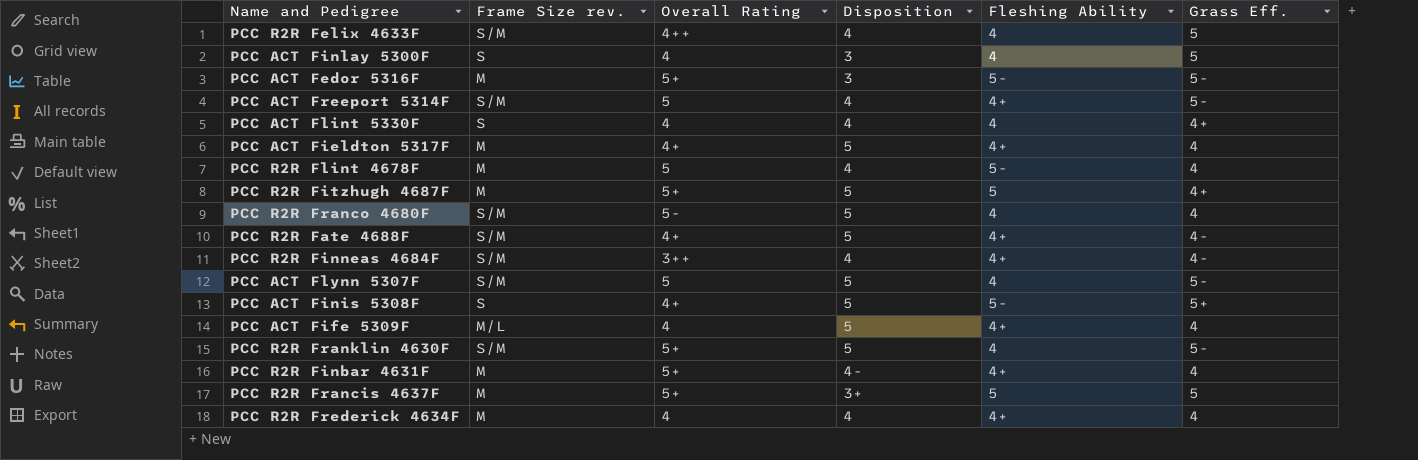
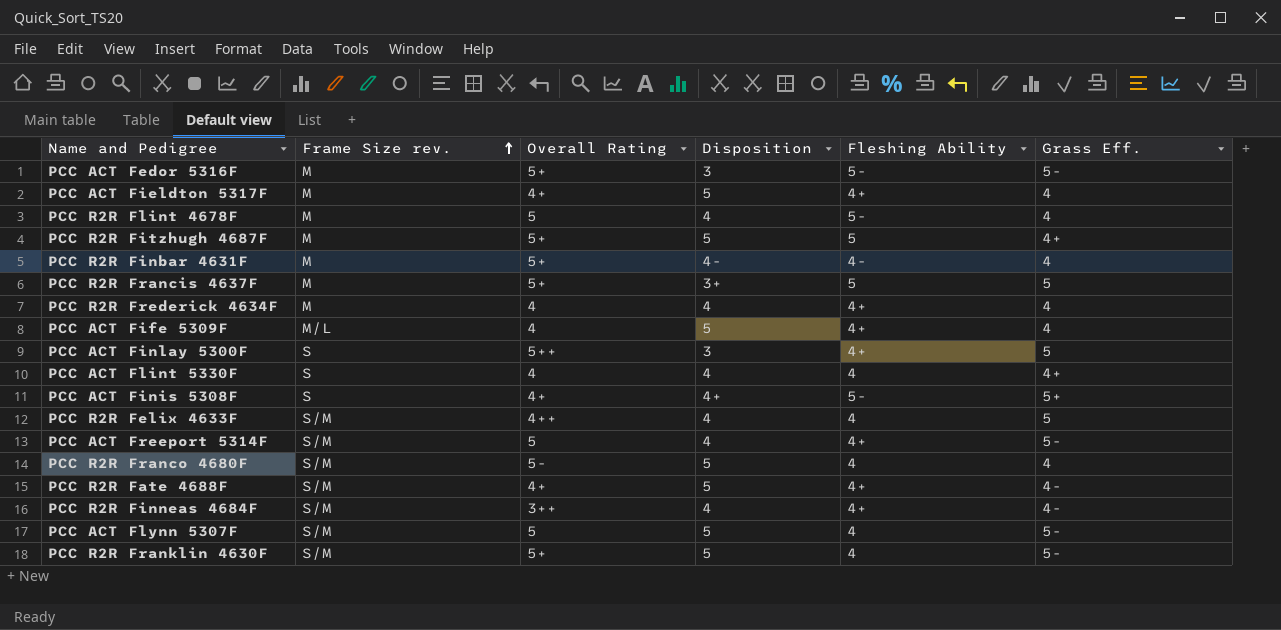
row order: none -> Frame Size rev. ascending
PCC R2R Finbar 4631F | Fleshing Ability: 4+ -> 4-
PCC ACT Finlay 5300F | Overall Rating: 4 -> 5++
PCC ACT Finlay 5300F | Fleshing Ability: 4 -> 4+
PCC ACT Finis 5308F | Disposition: 5 -> 4+

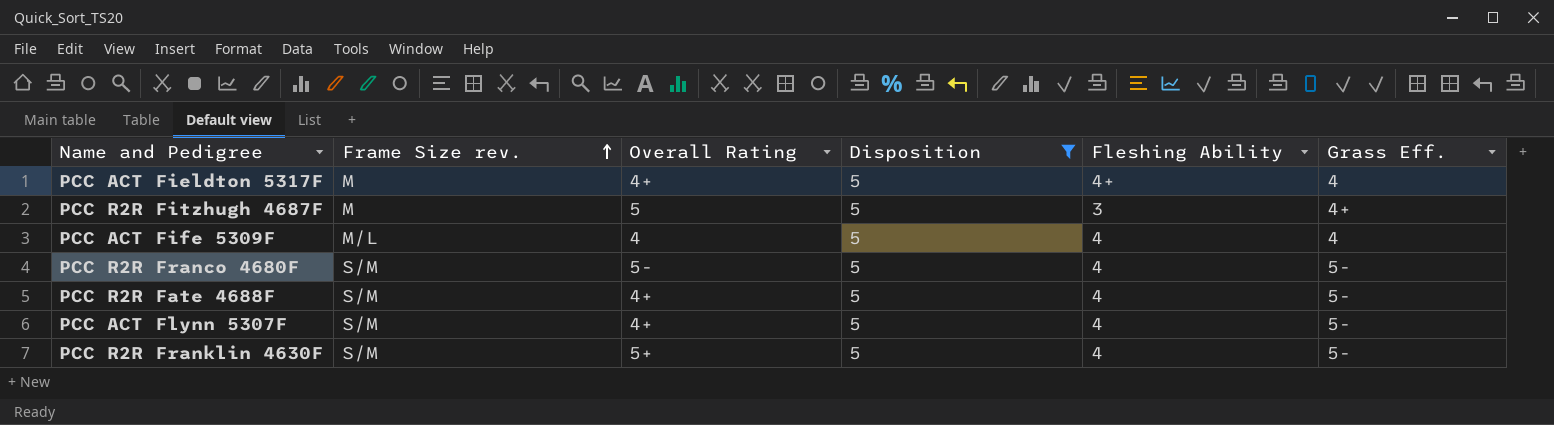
filter: none -> Disposition = 5
PCC R2R Fitzhugh 4687F | Overall Rating: 5+ -> 5
PCC R2R Fitzhugh 4687F | Fleshing Ability: 5 -> 3
PCC ACT Fife 5309F | Fleshing Ability: 4+ -> 4
PCC R2R Franco 4680F | Grass Eff.: 4 -> 5-
PCC R2R Fate 4688F | Fleshing Ability: 4+ -> 4
PCC R2R Fate 4688F | Grass Eff.: 4- -> 5-
PCC ACT Flynn 5307F | Overall Rating: 5 -> 4+

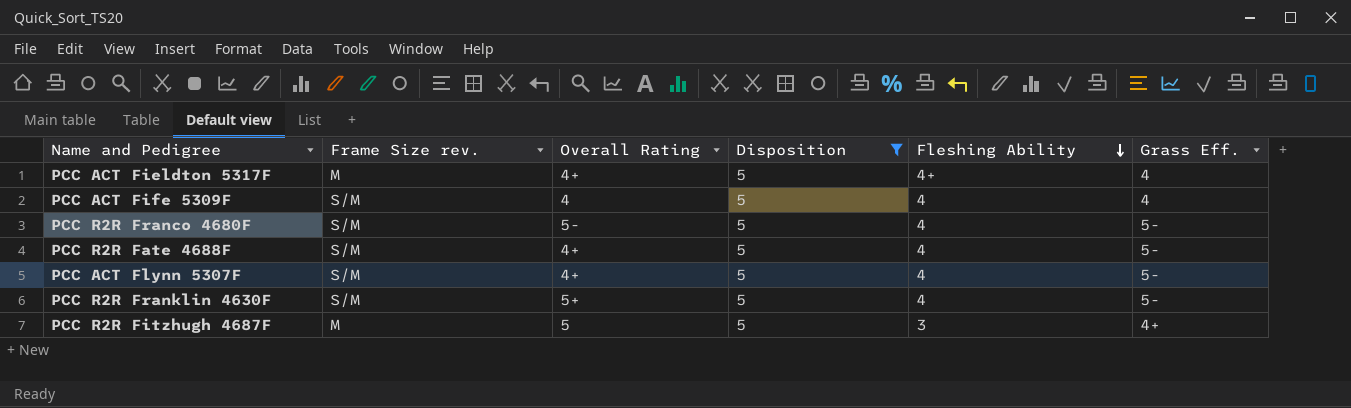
row order: Frame Size rev. ascending -> Fleshing Ability descending
PCC ACT Fife 5309F | Frame Size rev.: M/L -> S/M

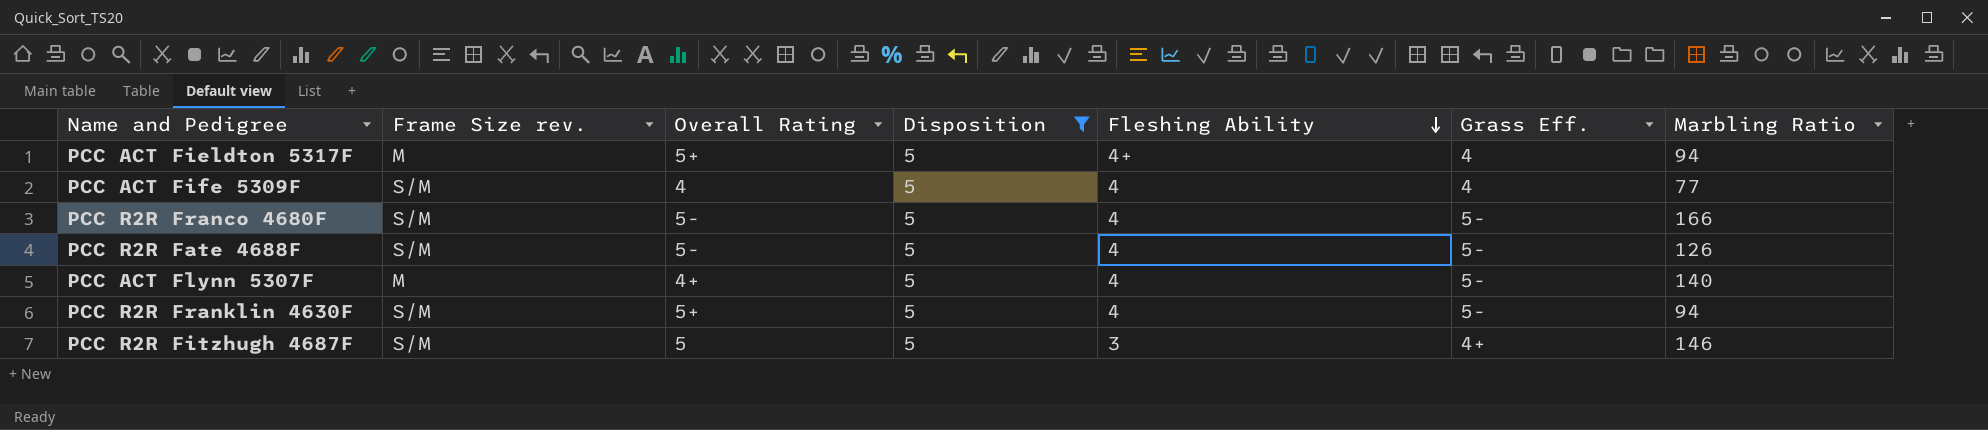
column Marbling Ratio | position: none -> 7
PCC ACT Fieldton 5317F | Overall Rating: 4+ -> 5+
PCC R2R Fate 4688F | Overall Rating: 4+ -> 5-
PCC ACT Flynn 5307F | Frame Size rev.: S/M -> M
PCC R2R Fitzhugh 4687F | Frame Size rev.: M -> S/M

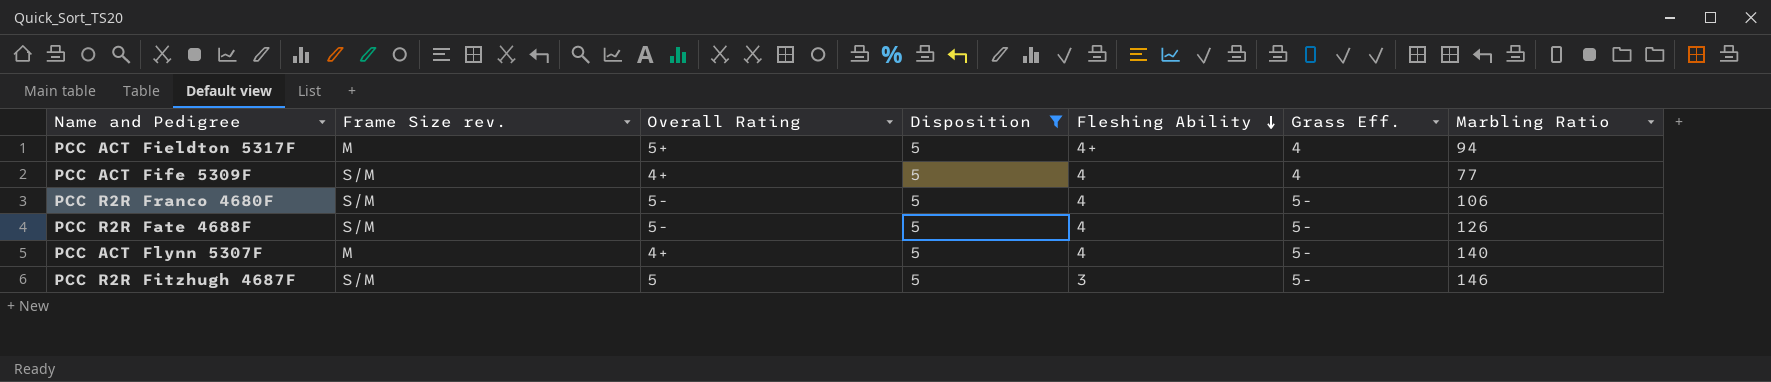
row PCC R2R Franklin 4630F: S/M | 5+ | 5 | 4 | 5- | 94 -> none
PCC ACT Fife 5309F | Overall Rating: 4 -> 4+
PCC R2R Franco 4680F | Marbling Ratio: 166 -> 106
PCC R2R Fitzhugh 4687F | Grass Eff.: 4+ -> 5-

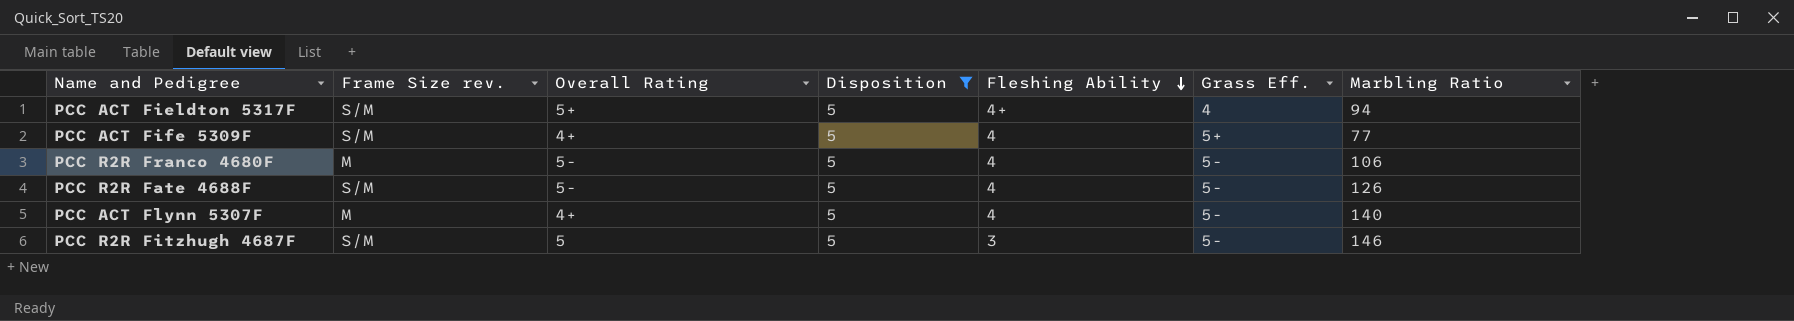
PCC ACT Fieldton 5317F | Frame Size rev.: M -> S/M
PCC ACT Fife 5309F | Grass Eff.: 4 -> 5+
PCC R2R Franco 4680F | Frame Size rev.: S/M -> M

